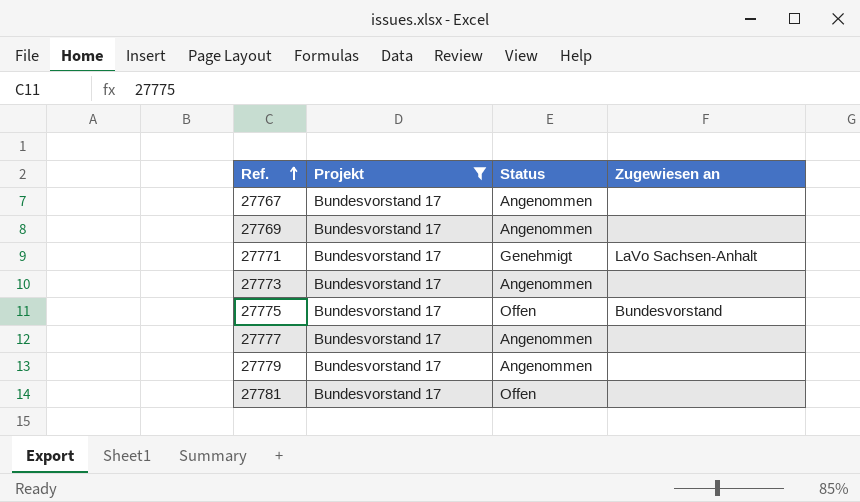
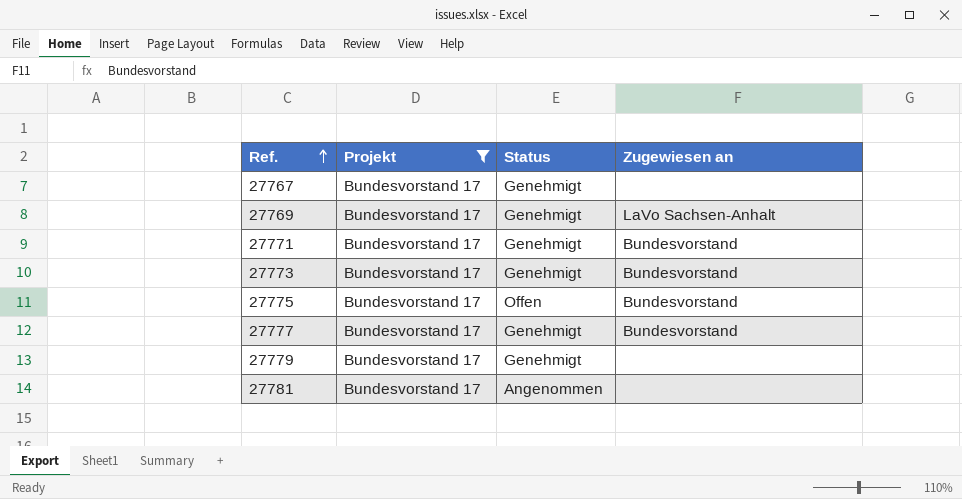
27767 | Status: Angenommen -> Genehmigt
27769 | Status: Angenommen -> Genehmigt
27769 | Zugewiesen an: none -> LaVo Sachsen-Anhalt
27771 | Zugewiesen an: LaVo Sachsen-Anhalt -> Bundesvorstand
27773 | Status: Angenommen -> Genehmigt
27773 | Zugewiesen an: none -> Bundesvorstand
27777 | Status: Angenommen -> Genehmigt
27777 | Zugewiesen an: none -> Bundesvorstand
27779 | Status: Angenommen -> Genehmigt
27781 | Status: Offen -> Angenommen

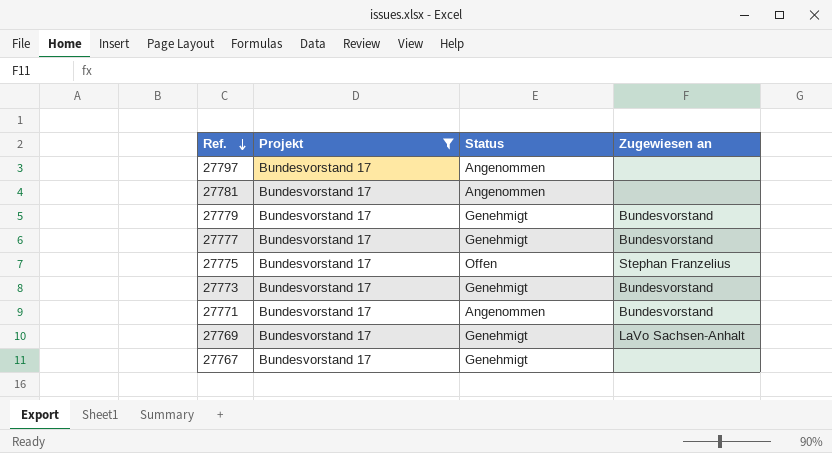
row order: Ref. ascending -> Ref. descending
row 27797: none -> Bundesvorstand 17 | Angenommen | none
27779 | Zugewiesen an: none -> Bundesvorstand
27775 | Zugewiesen an: Bundesvorstand -> Stephan Franzelius
27771 | Status: Genehmigt -> Angenommen

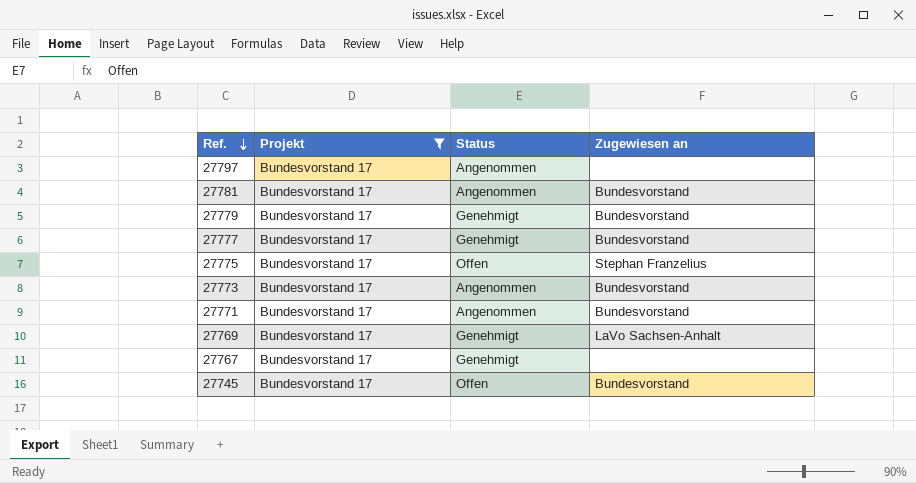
27781 | Zugewiesen an: none -> Bundesvorstand
27773 | Status: Genehmigt -> Angenommen
row 27745: none -> Bundesvorstand 17 | Offen | Bundesvorstand

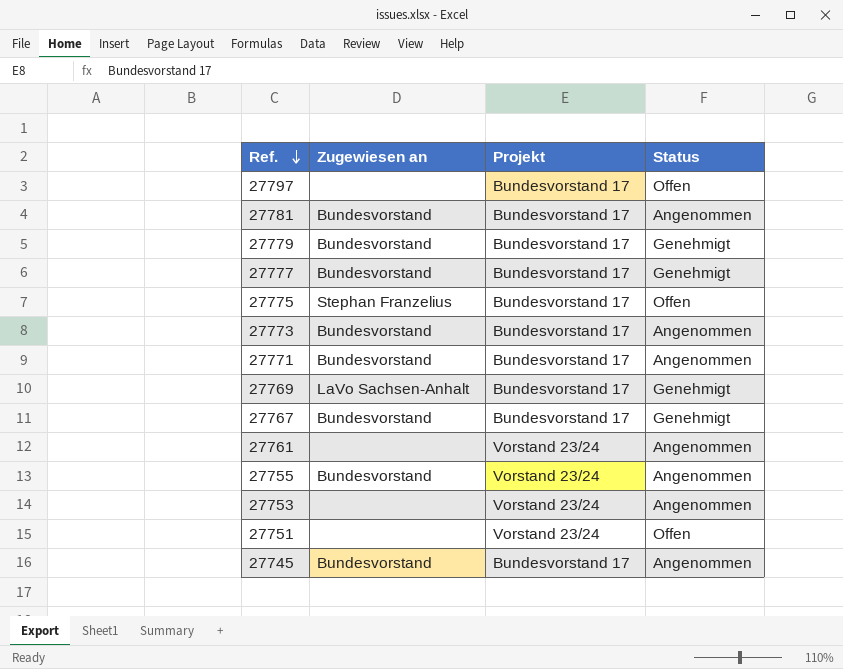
filter: Projekt = Bundesvorstand 17 -> none
column Zugewiesen an | position: 4 -> 2
27797 | Status: Angenommen -> Offen
27767 | Zugewiesen an: none -> Bundesvorstand
27745 | Status: Offen -> Angenommen

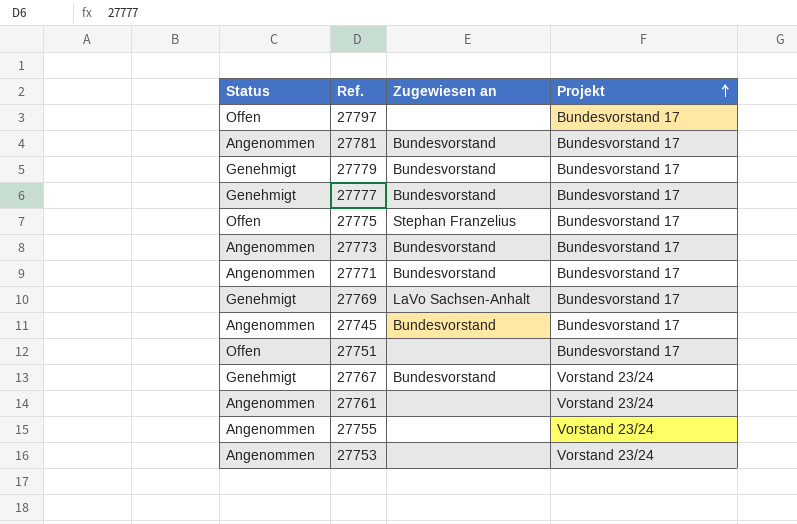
row order: Ref. descending -> Projekt ascending
column Status | position: 4 -> 1
27751 | Projekt: Vorstand 23/24 -> Bundesvorstand 17
27767 | Projekt: Bundesvorstand 17 -> Vorstand 23/24
27755 | Zugewiesen an: Bundesvorstand -> none

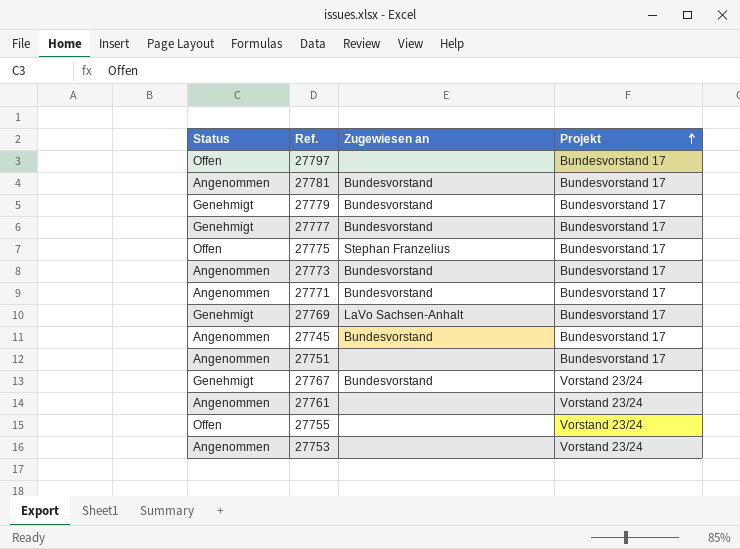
27751 | Status: Offen -> Angenommen
27755 | Status: Angenommen -> Offen

